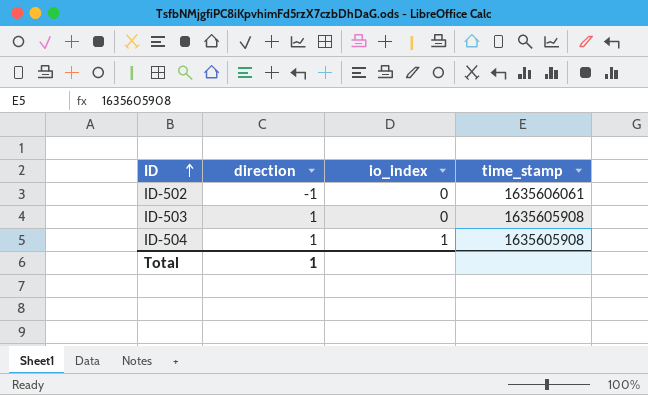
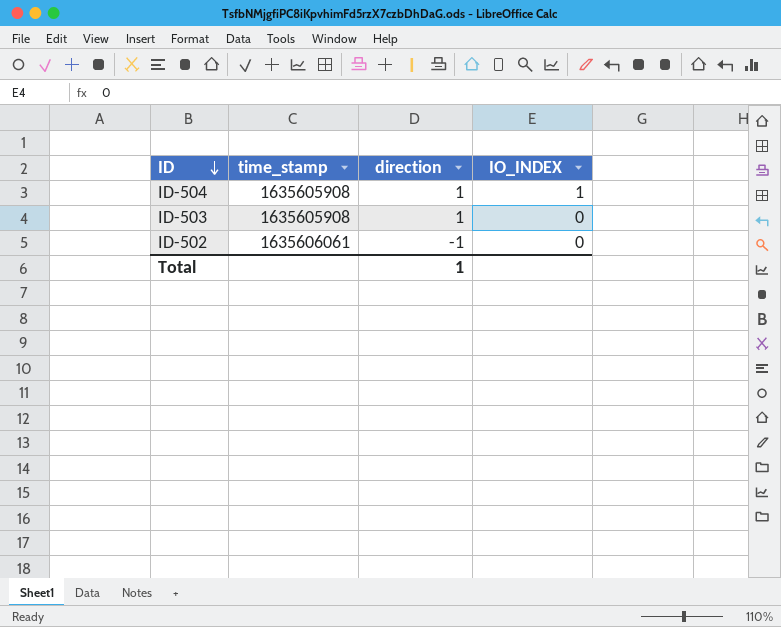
row order: ID ascending -> ID descending
column time_stamp | position: 4 -> 2
column name: io_index -> IO_INDEX

